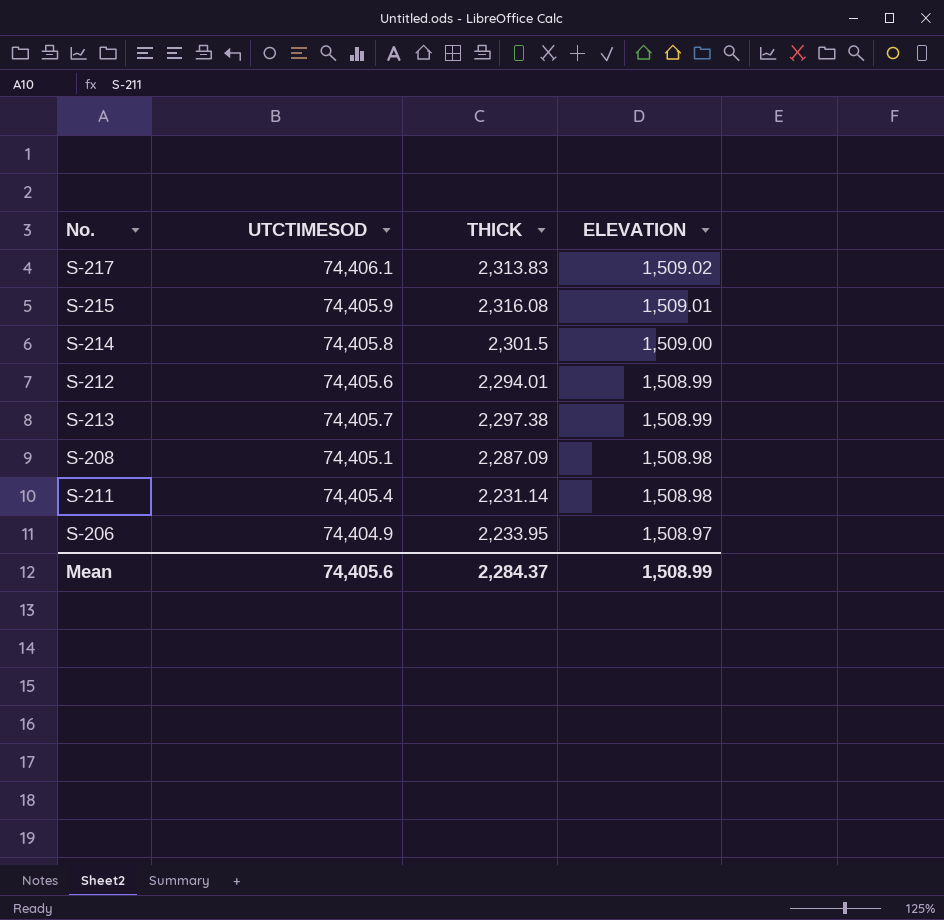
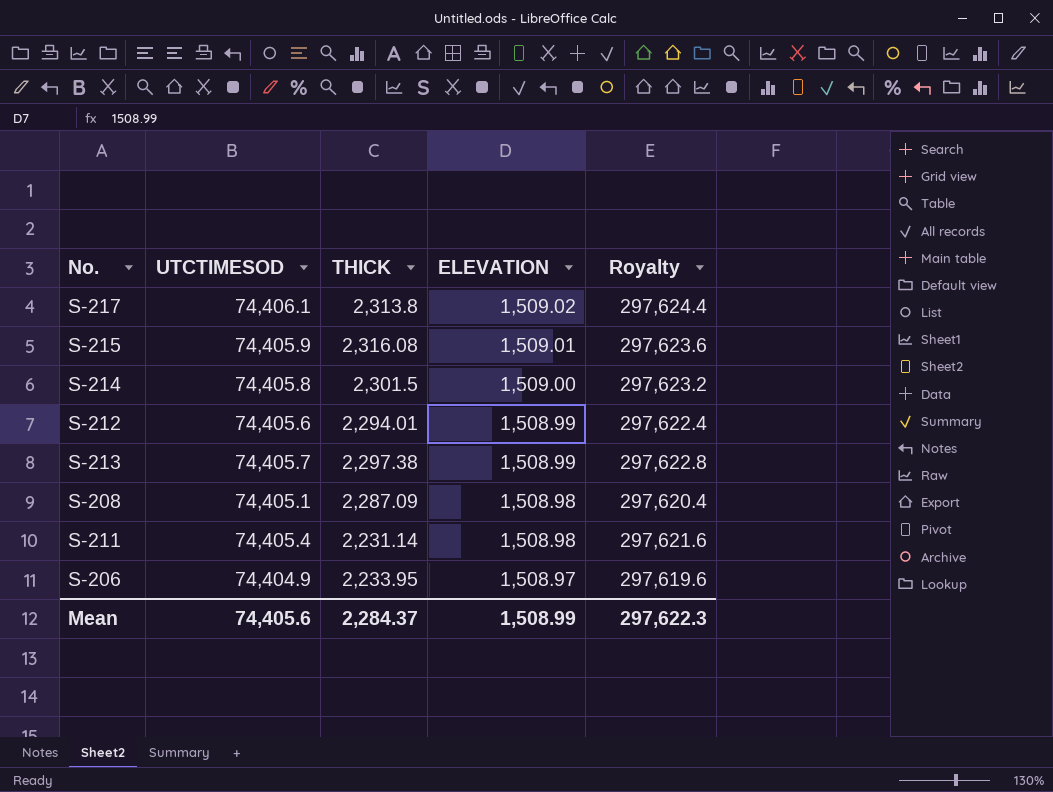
column Royalty | formula: none -> [UTCTIMESOD] * 4
S-217 | THICK: 2,313.83 -> 2,313.8

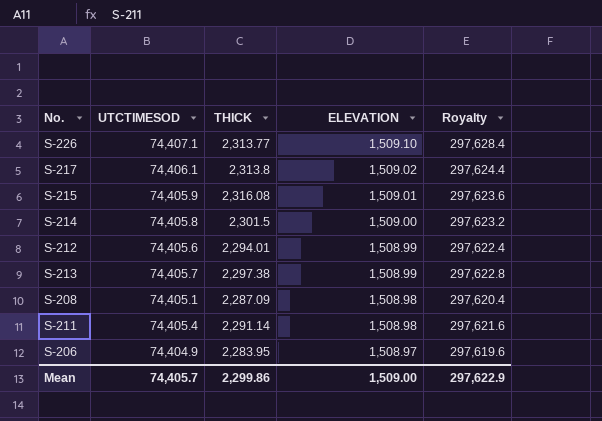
row S-226: none -> 74,407.1 | 2,313.77 | 1,509.10 | 297,628.4
S-211 | THICK: 2,231.14 -> 2,291.14
S-206 | THICK: 2,233.95 -> 2,283.95
Mean | UTCTIMESOD: 74,405.6 -> 74,405.7
Mean | THICK: 2,284.37 -> 2,299.86
Mean | ELEVATION: 1,508.99 -> 1,509.00
Mean | Royalty: 297,622.3 -> 297,622.9

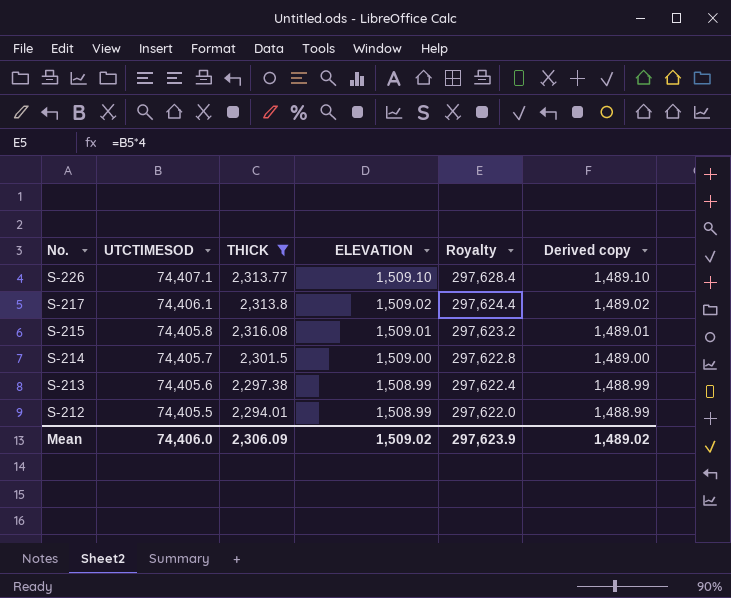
filter: none -> THICK >= 2,294.01
row order: ELEVATION descending -> No. descending
column Derived copy | formula: none -> [ELEVATION] - 20
S-215 | UTCTIMESOD: 74,405.9 -> 74,405.8
S-215 | Royalty: 297,623.6 -> 297,623.2
S-214 | UTCTIMESOD: 74,405.8 -> 74,405.7
S-214 | Royalty: 297,623.2 -> 297,622.8
S-213 | UTCTIMESOD: 74,405.7 -> 74,405.6
S-213 | Royalty: 297,622.8 -> 297,622.4
S-212 | UTCTIMESOD: 74,405.6 -> 74,405.5
S-212 | Royalty: 297,622.4 -> 297,622.0
Mean | UTCTIMESOD: 74,405.7 -> 74,406.0
Mean | THICK: 2,299.86 -> 2,306.09
Mean | ELEVATION: 1,509.00 -> 1,509.02
Mean | Royalty: 297,622.9 -> 297,623.9

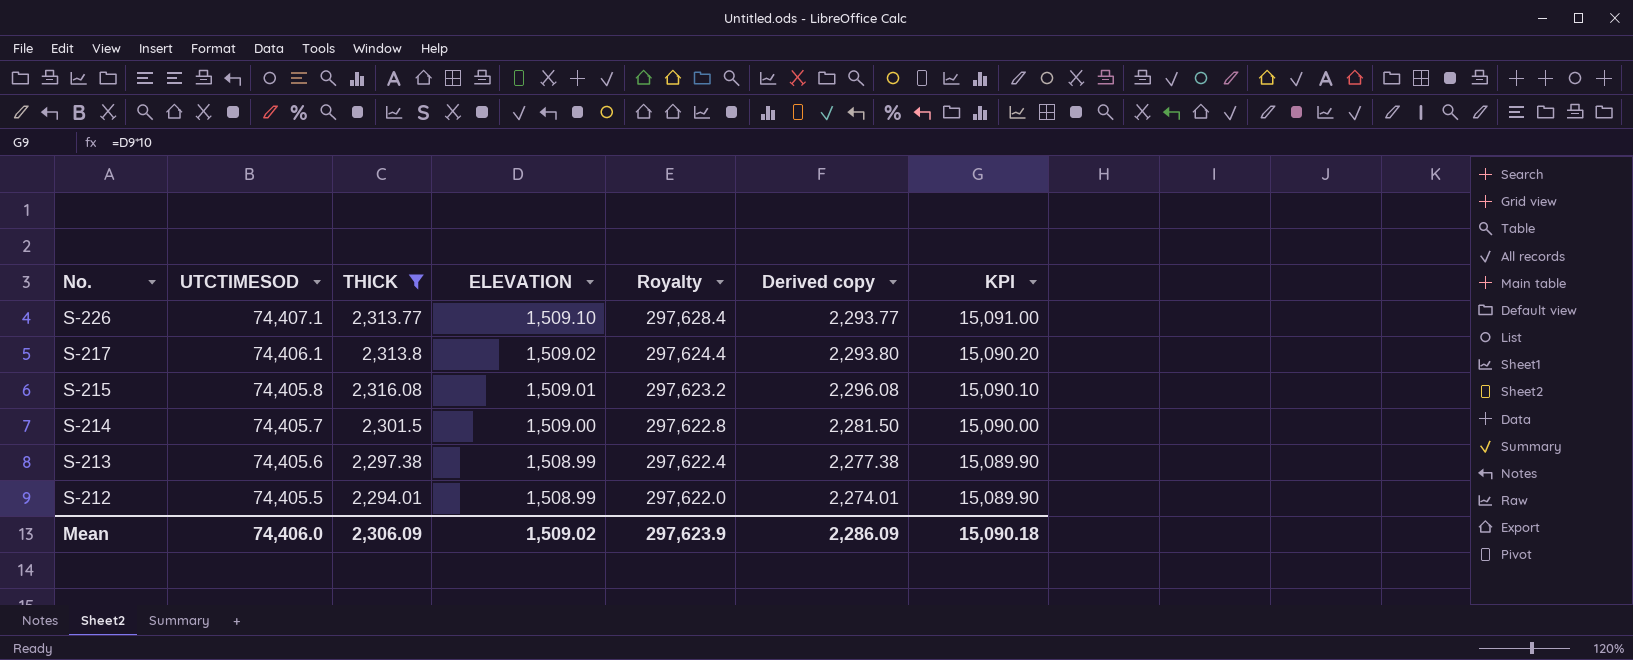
column Derived copy | formula: [ELEVATION] - 20 -> [THICK] - 20
column KPI | formula: none -> [ELEVATION] * 10
Mean | Derived copy: 1,489.02 -> 2,286.09

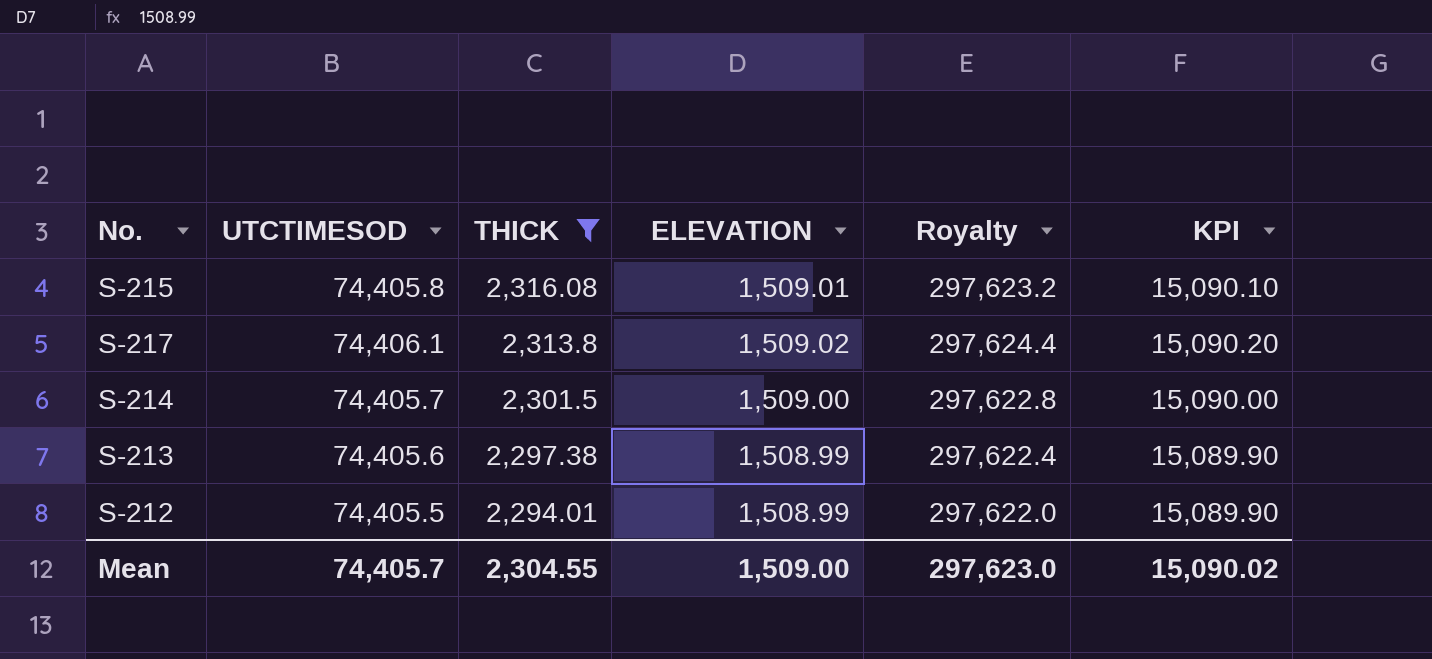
row order: No. descending -> THICK descending
column Derived copy | formula: [THICK] - 20 -> none
row S-226: 74,407.1 | 2,313.77 | 1,509.10 | 297,628.4 | 2,293.77 | 15,091.00 -> none
Mean | UTCTIMESOD: 74,406.0 -> 74,405.7
Mean | THICK: 2,306.09 -> 2,304.55
Mean | ELEVATION: 1,509.02 -> 1,509.00
Mean | Royalty: 297,623.9 -> 297,623.0
Mean | KPI: 15,090.18 -> 15,090.02

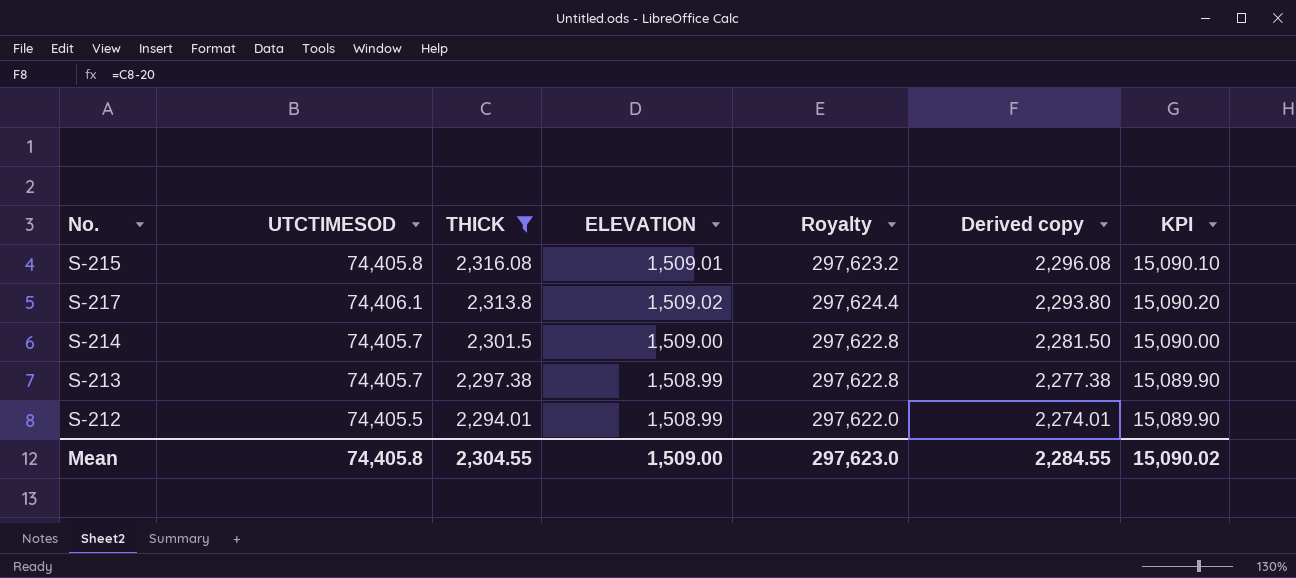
column Derived copy | formula: none -> [THICK] - 20
S-213 | UTCTIMESOD: 74,405.6 -> 74,405.7
S-213 | Royalty: 297,622.4 -> 297,622.8
Mean | UTCTIMESOD: 74,405.7 -> 74,405.8

